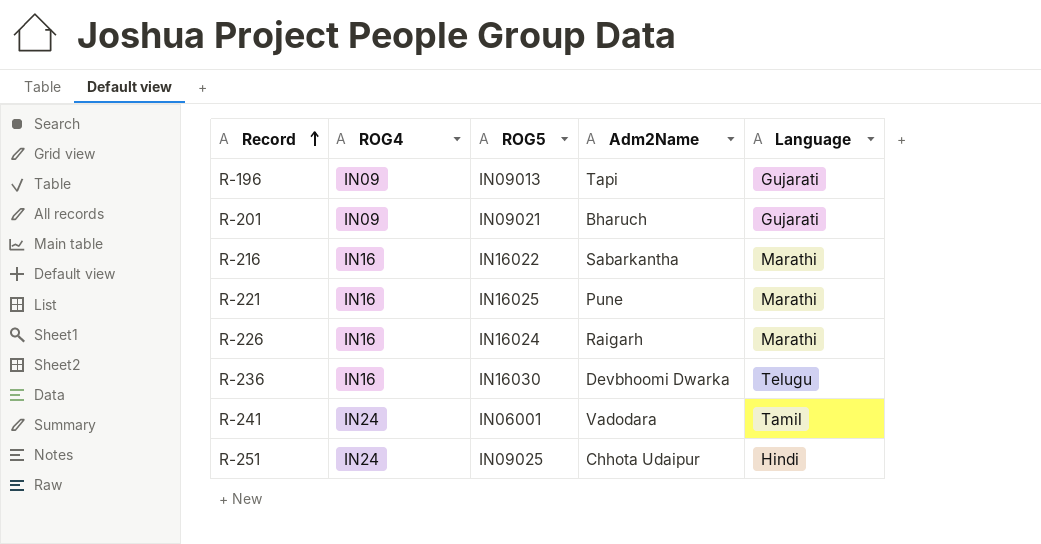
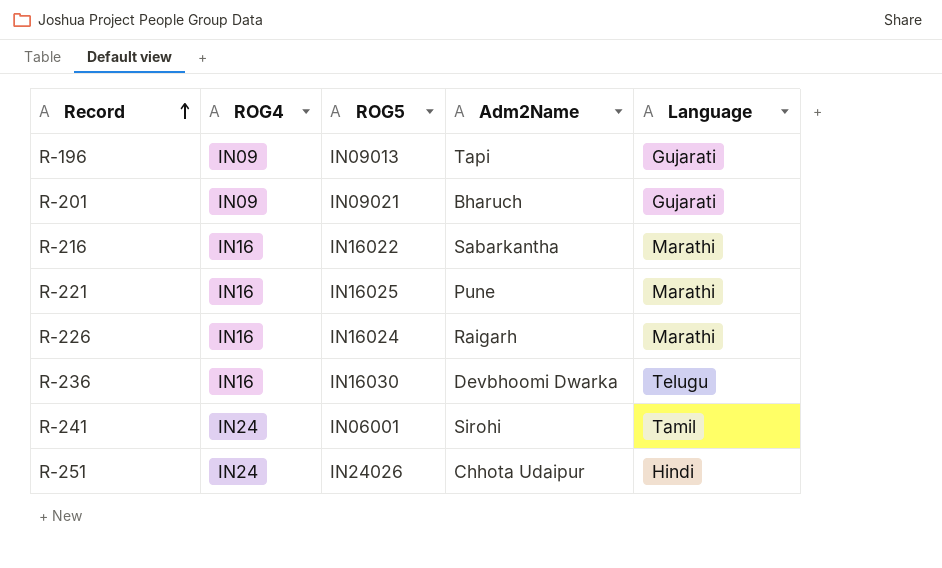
R-241 | Adm2Name: Vadodara -> Sirohi
R-251 | ROG5: IN09025 -> IN24026

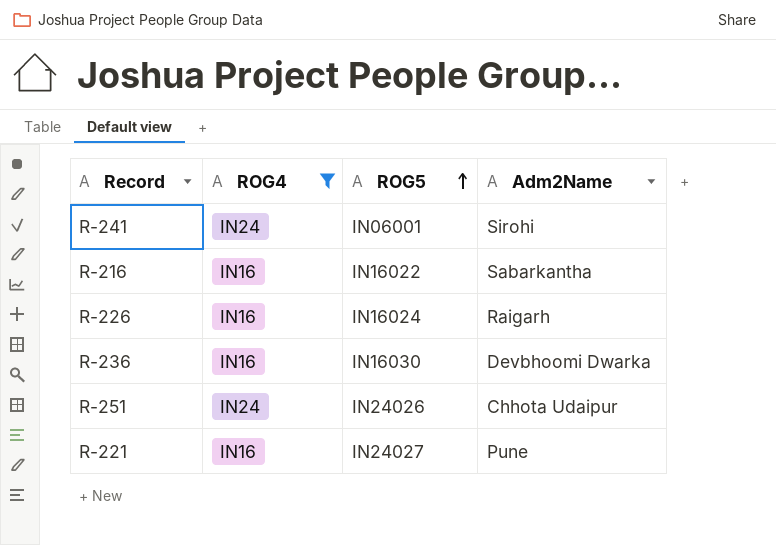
filter: none -> ROG4 != IN09
row order: Record ascending -> ROG5 ascending
column Language | position: 5 -> none
R-221 | ROG5: IN16025 -> IN24027

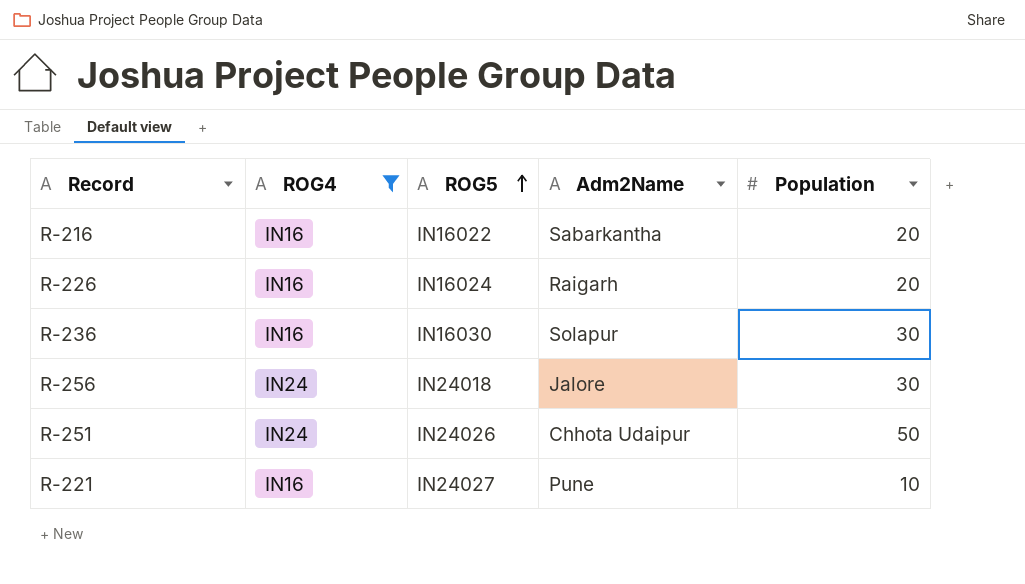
column Population | position: none -> 5
row R-241: IN24 | IN06001 | Sirohi -> none
R-236 | Adm2Name: Devbhoomi Dwarka -> Solapur
row R-256: none -> IN24 | IN24018 | Jalore | 30

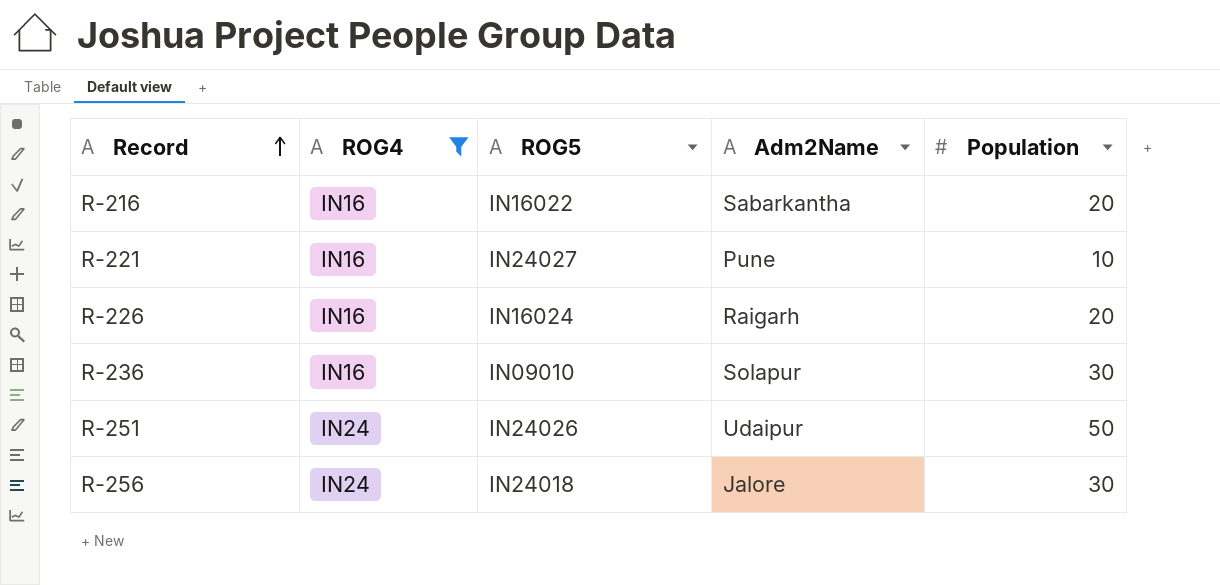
row order: ROG5 ascending -> Record ascending
R-236 | ROG5: IN16030 -> IN09010
R-251 | Adm2Name: Chhota Udaipur -> Udaipur

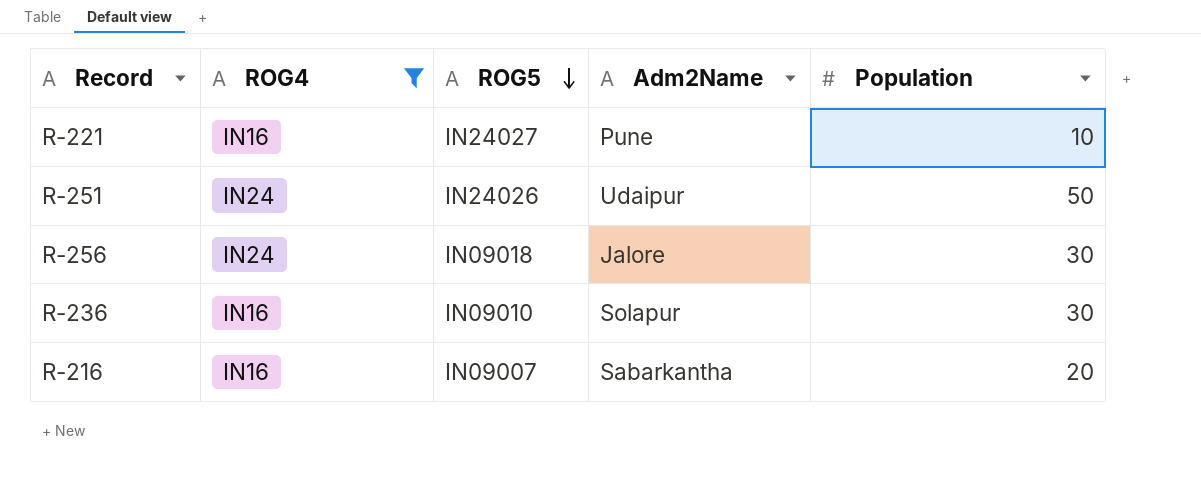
row order: Record ascending -> ROG5 descending
row R-226: IN16 | IN16024 | Raigarh | 20 -> none
R-256 | ROG5: IN24018 -> IN09018
R-216 | ROG5: IN16022 -> IN09007

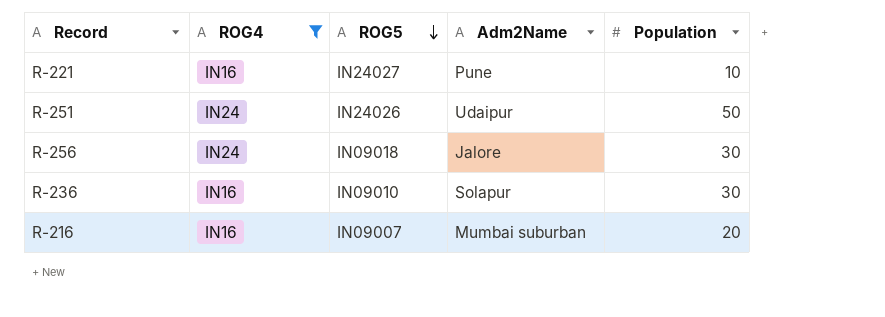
R-216 | Adm2Name: Sabarkantha -> Mumbai suburban

